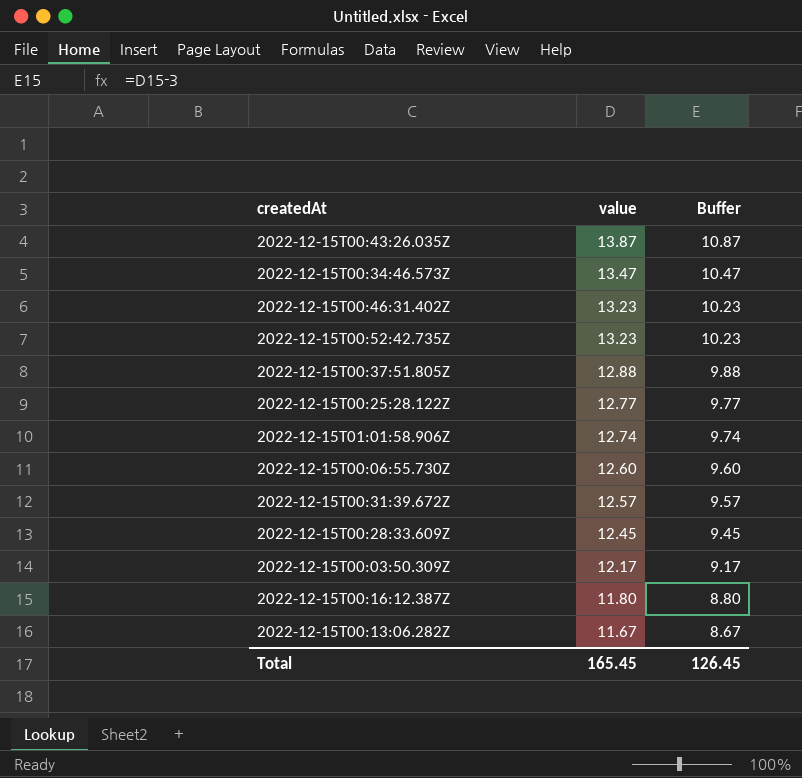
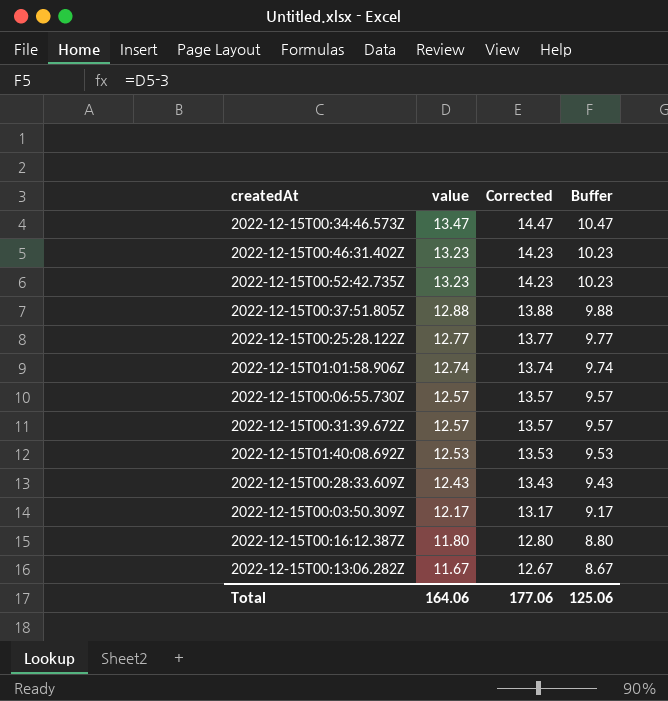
column Corrected | formula: none -> [value] + 1
row 2022-12-15T00:43:26.035Z: 13.87 | 10.87 -> none
2022-12-15T00:06:55.730Z | value: 12.60 -> 12.57
2022-12-15T00:06:55.730Z | Buffer: 9.60 -> 9.57
row 2022-12-15T01:40:08.692Z: none -> 12.53 | 13.53 | 9.53
2022-12-15T00:28:33.609Z | value: 12.45 -> 12.43
2022-12-15T00:28:33.609Z | Buffer: 9.45 -> 9.43
Total | value: 165.45 -> 164.06
Total | Buffer: 126.45 -> 125.06

